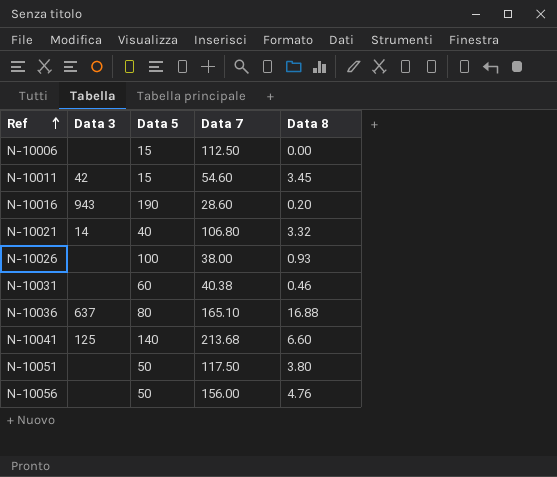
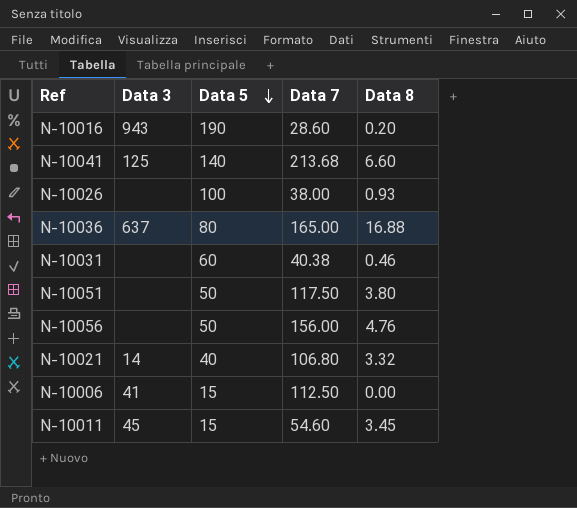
row order: Ref ascending -> Data 5 descending
N-10036 | Data 7: 165.10 -> 165.00
N-10006 | Data 3: none -> 41
N-10011 | Data 3: 42 -> 45

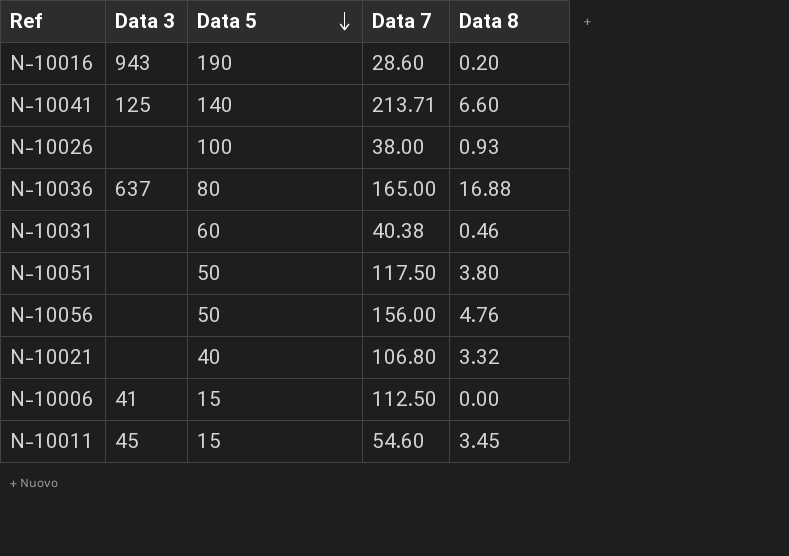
N-10041 | Data 7: 213.68 -> 213.71
N-10021 | Data 3: 14 -> none

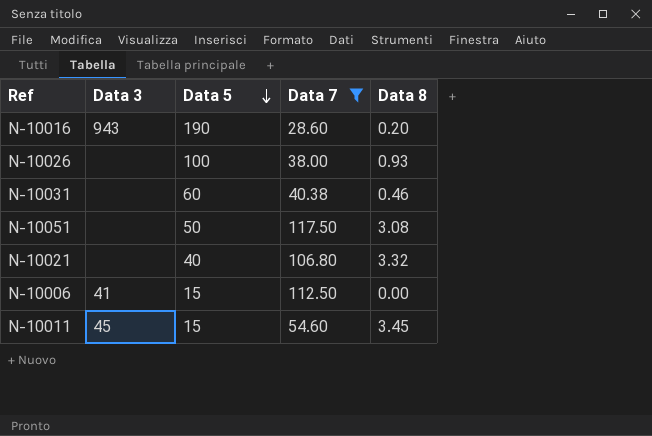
filter: none -> Data 7 <= 117.50
N-10051 | Data 8: 3.80 -> 3.08

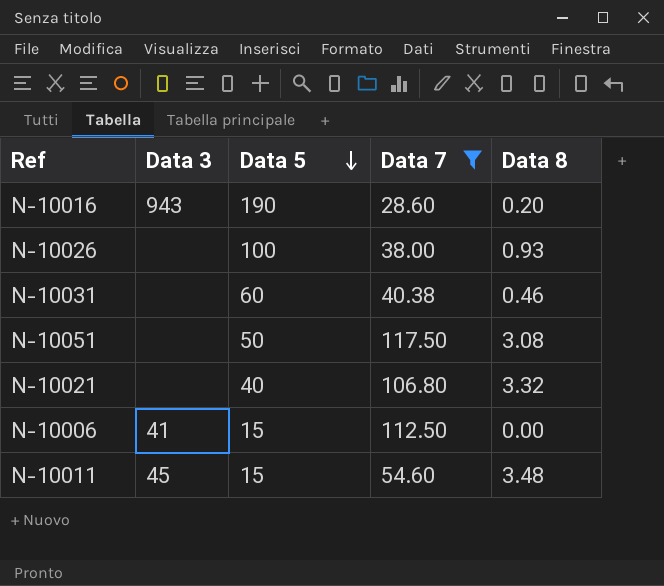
N-10011 | Data 8: 3.45 -> 3.48

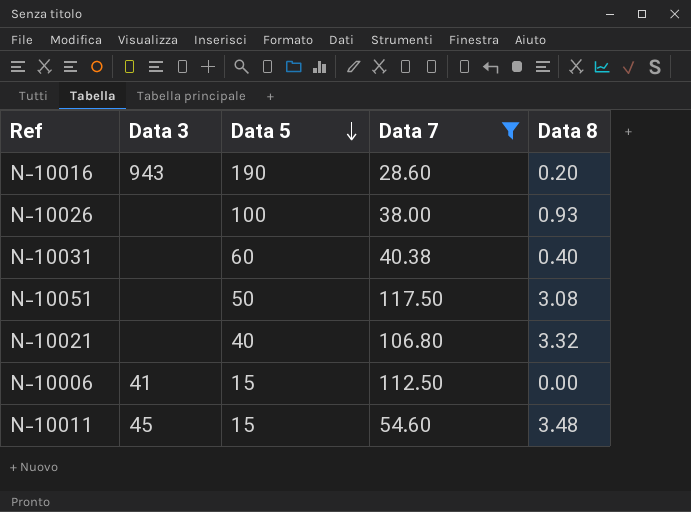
N-10031 | Data 8: 0.46 -> 0.40

